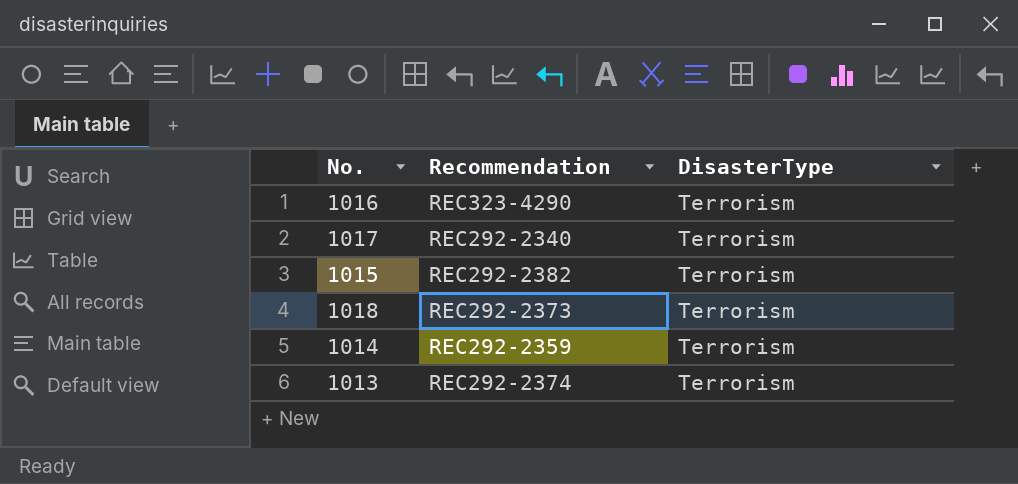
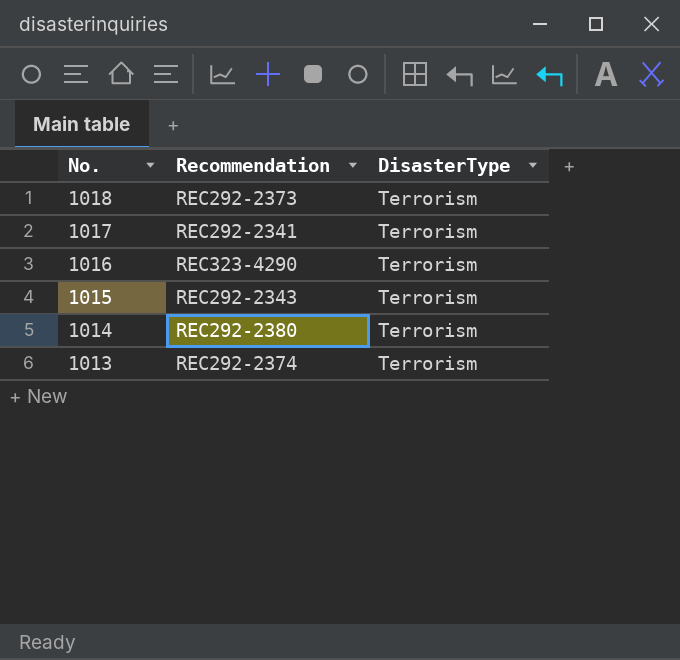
row order: none -> No. descending
1017 | Recommendation: REC292-2340 -> REC292-2341
1015 | Recommendation: REC292-2382 -> REC292-2343
1014 | Recommendation: REC292-2359 -> REC292-2380

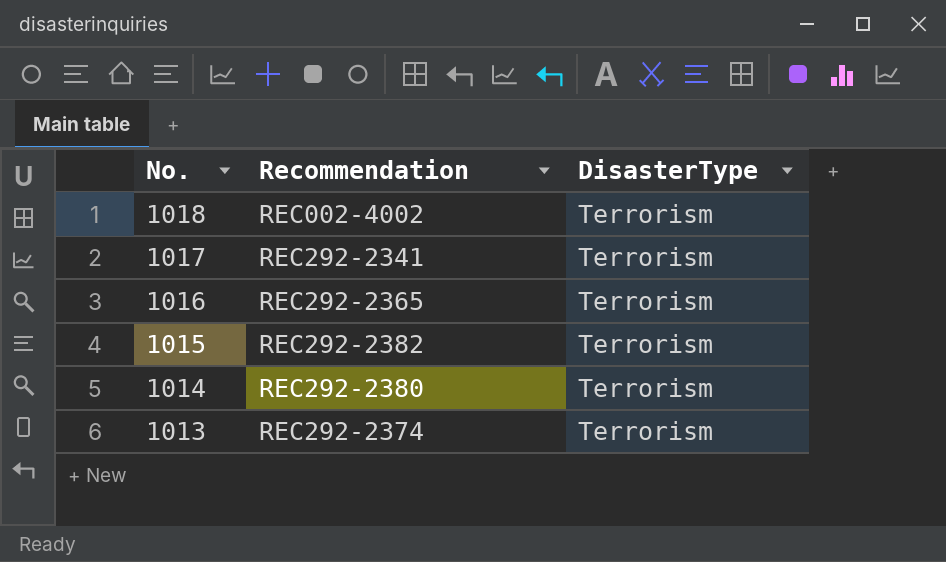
1018 | Recommendation: REC292-2373 -> REC002-4002
1016 | Recommendation: REC323-4290 -> REC292-2365
1015 | Recommendation: REC292-2343 -> REC292-2382

